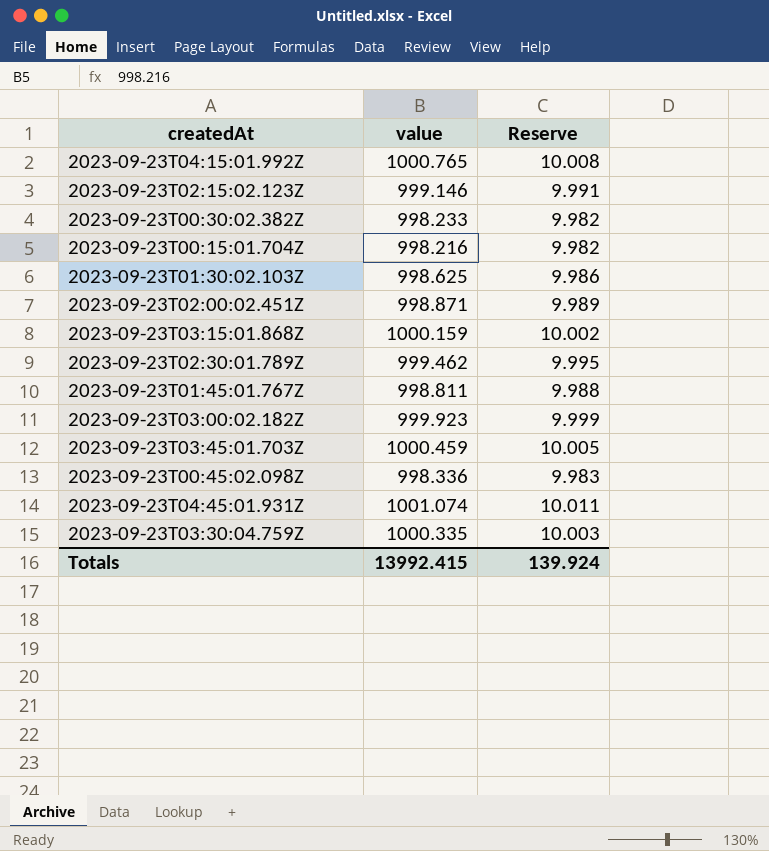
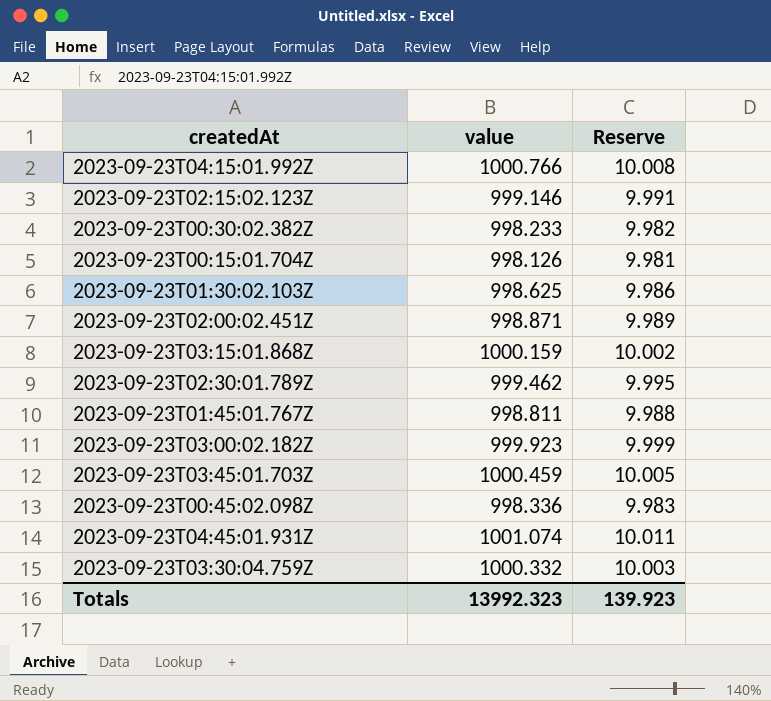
2023-09-23T04:15:01.992Z | value: 1000.765 -> 1000.766
2023-09-23T00:15:01.704Z | value: 998.216 -> 998.126
2023-09-23T00:15:01.704Z | Reserve: 9.982 -> 9.981
2023-09-23T03:30:04.759Z | value: 1000.335 -> 1000.332
Totals | value: 13992.415 -> 13992.323
Totals | Reserve: 139.924 -> 139.923

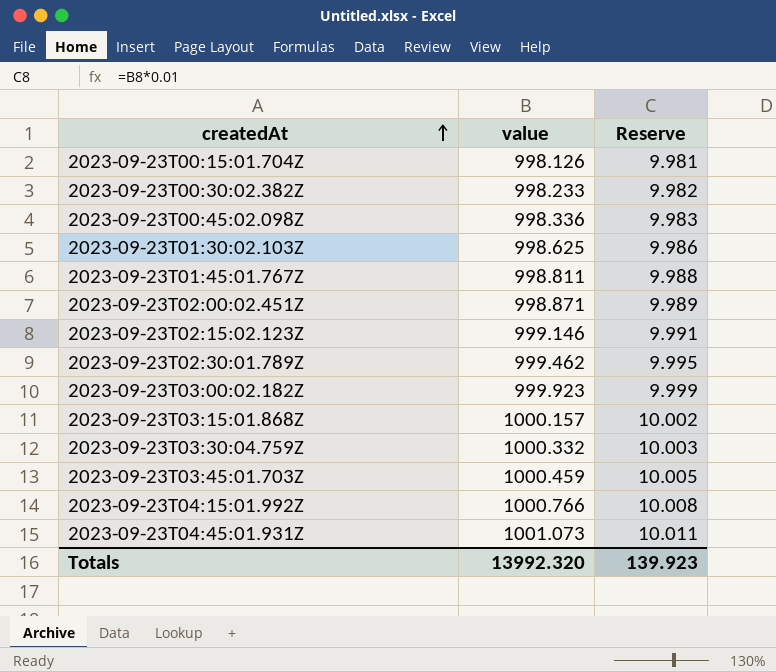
row order: none -> createdAt ascending
2023-09-23T03:15:01.868Z | value: 1000.159 -> 1000.157
2023-09-23T04:45:01.931Z | value: 1001.074 -> 1001.073
Totals | value: 13992.323 -> 13992.320

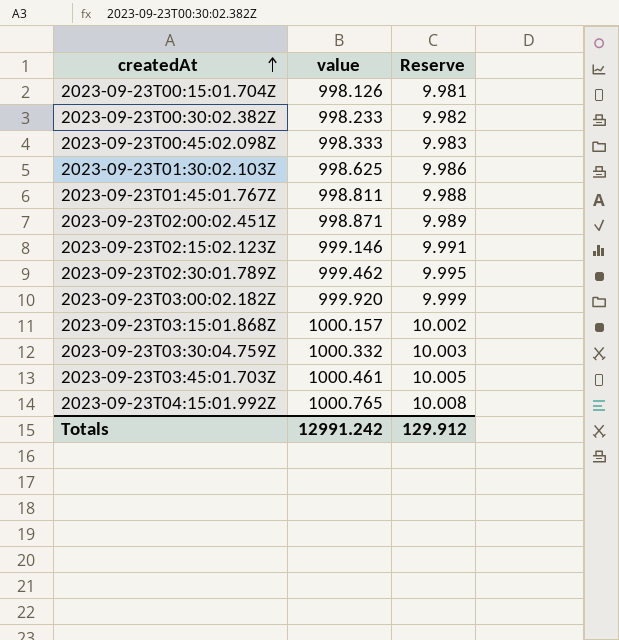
row 2023-09-23T04:45:01.931Z: 1001.073 | 10.011 -> none
2023-09-23T00:45:02.098Z | value: 998.336 -> 998.333
2023-09-23T03:00:02.182Z | value: 999.923 -> 999.920
2023-09-23T03:45:01.703Z | value: 1000.459 -> 1000.461
2023-09-23T04:15:01.992Z | value: 1000.766 -> 1000.765
Totals | value: 13992.320 -> 12991.242
Totals | Reserve: 139.923 -> 129.912

